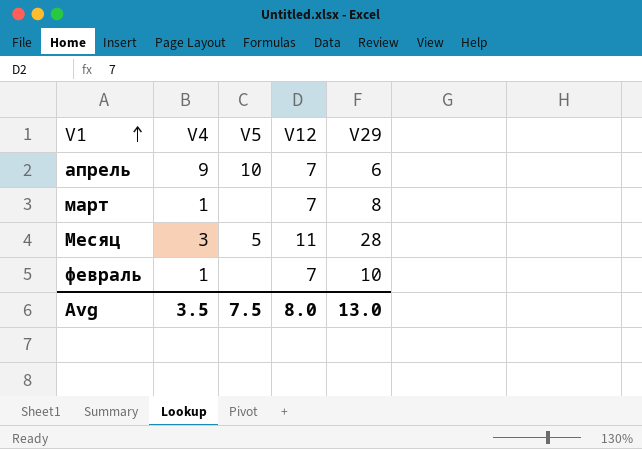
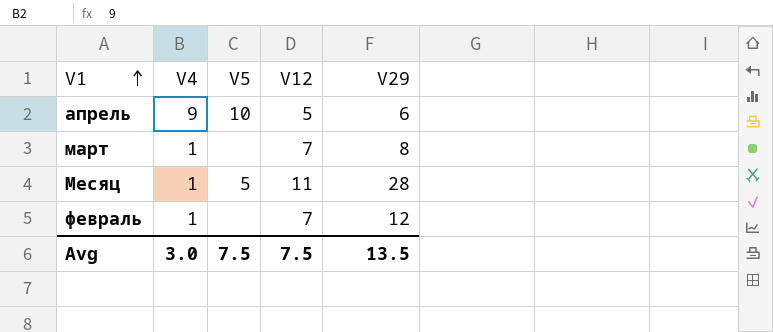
апрель | V12: 7 -> 5
Месяц | V4: 3 -> 1
февраль | V29: 10 -> 12
Avg | V4: 3.5 -> 3.0
Avg | V12: 8.0 -> 7.5
Avg | V29: 13.0 -> 13.5

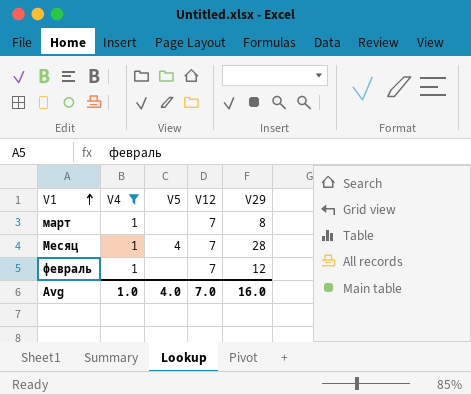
filter: none -> V4 = 1
Месяц | V5: 5 -> 4
Месяц | V12: 11 -> 7
Avg | V4: 3.0 -> 1.0
Avg | V5: 7.5 -> 4.0
Avg | V12: 7.5 -> 7.0
Avg | V29: 13.5 -> 16.0

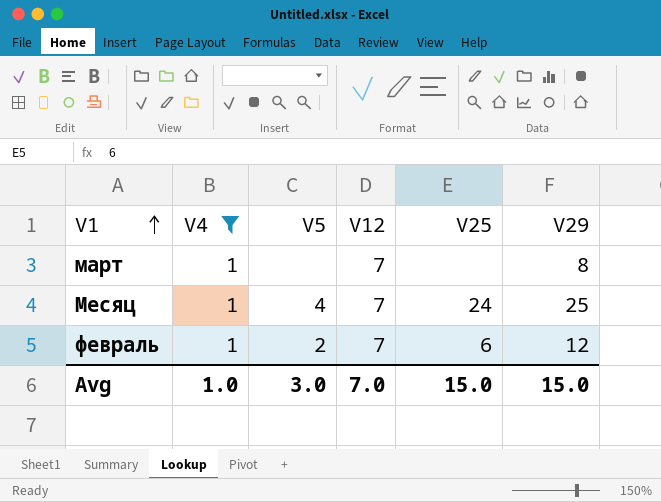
column V25 | position: none -> 5
Месяц | V29: 28 -> 25
февраль | V5: none -> 2
Avg | V5: 4.0 -> 3.0
Avg | V29: 16.0 -> 15.0

